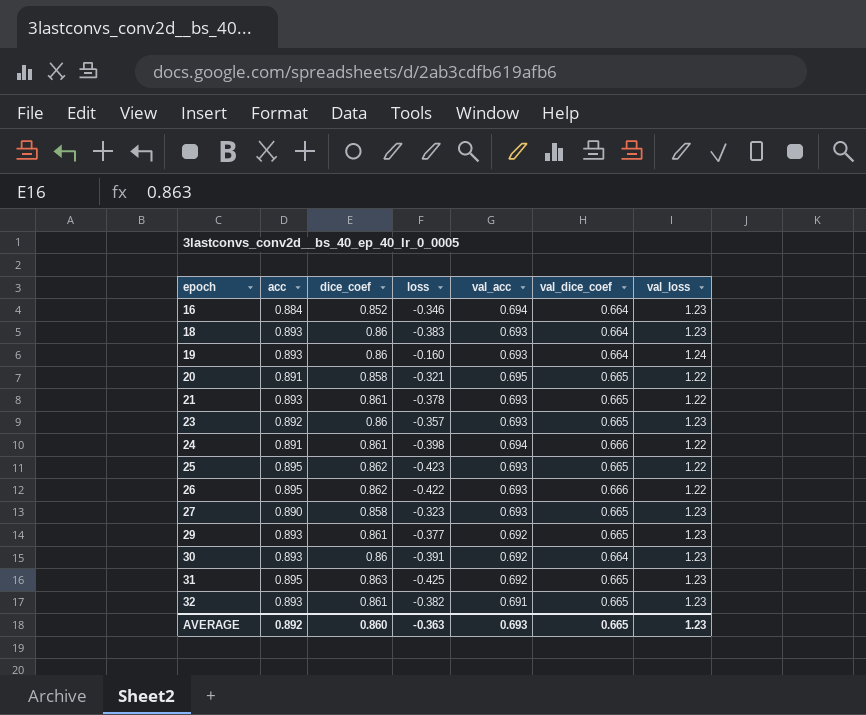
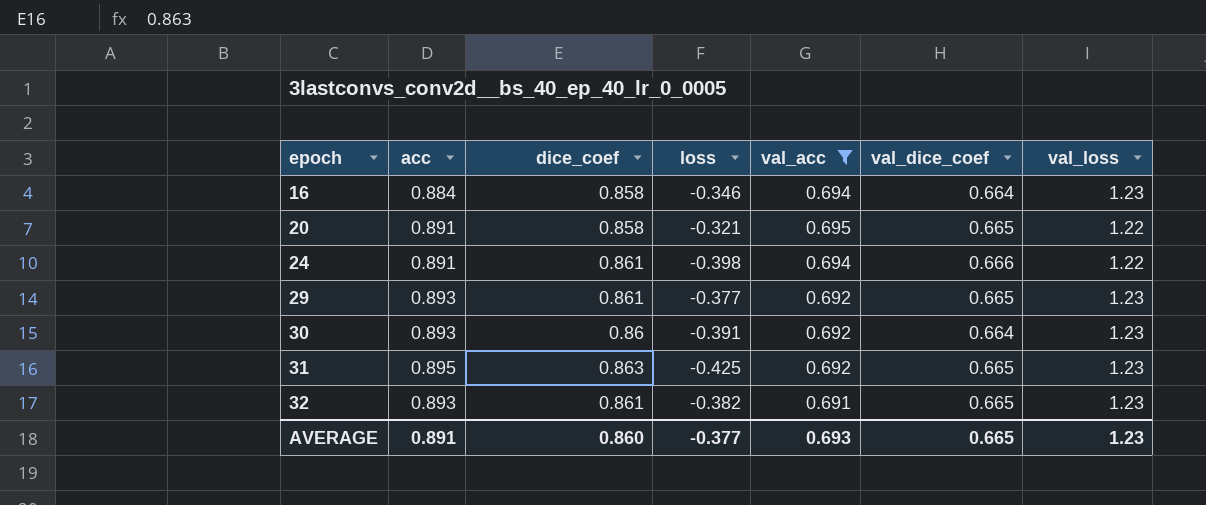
filter: none -> val_acc != 0.693
16 | dice_coef: 0.852 -> 0.858
AVERAGE | acc: 0.892 -> 0.891
AVERAGE | loss: -0.363 -> -0.377

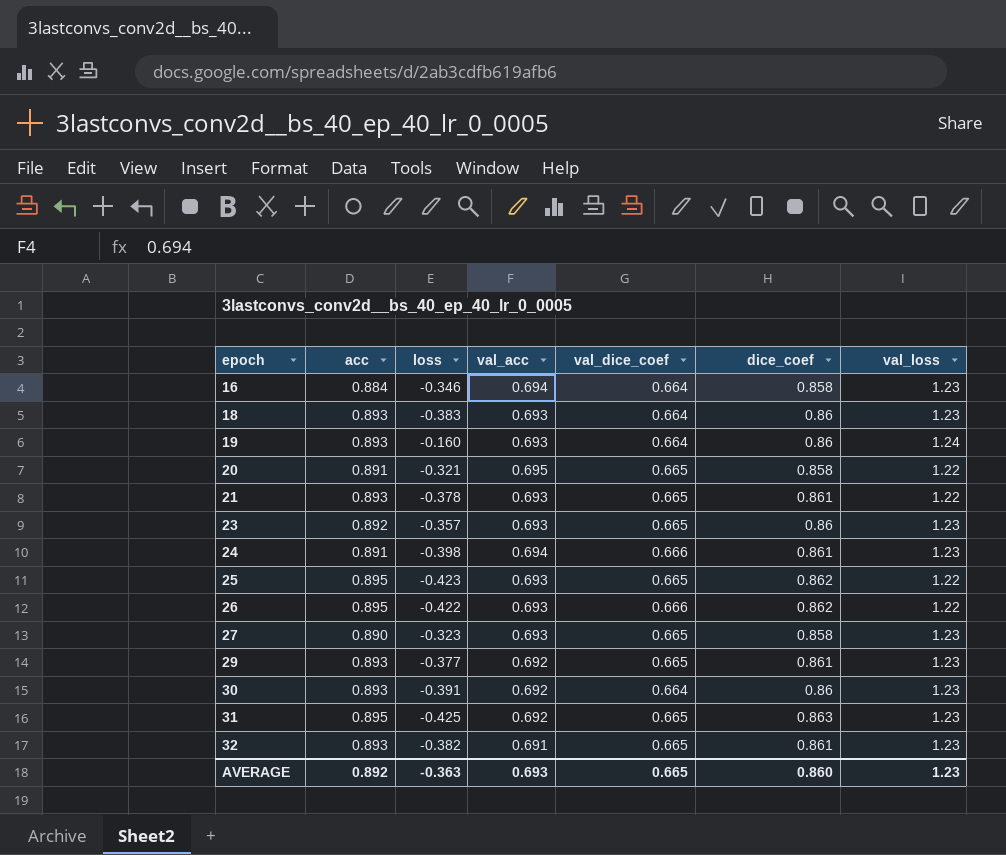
filter: val_acc != 0.693 -> none
column dice_coef | position: 3 -> 6
24 | val_loss: 1.22 -> 1.23
AVERAGE | acc: 0.891 -> 0.892
AVERAGE | loss: -0.377 -> -0.363

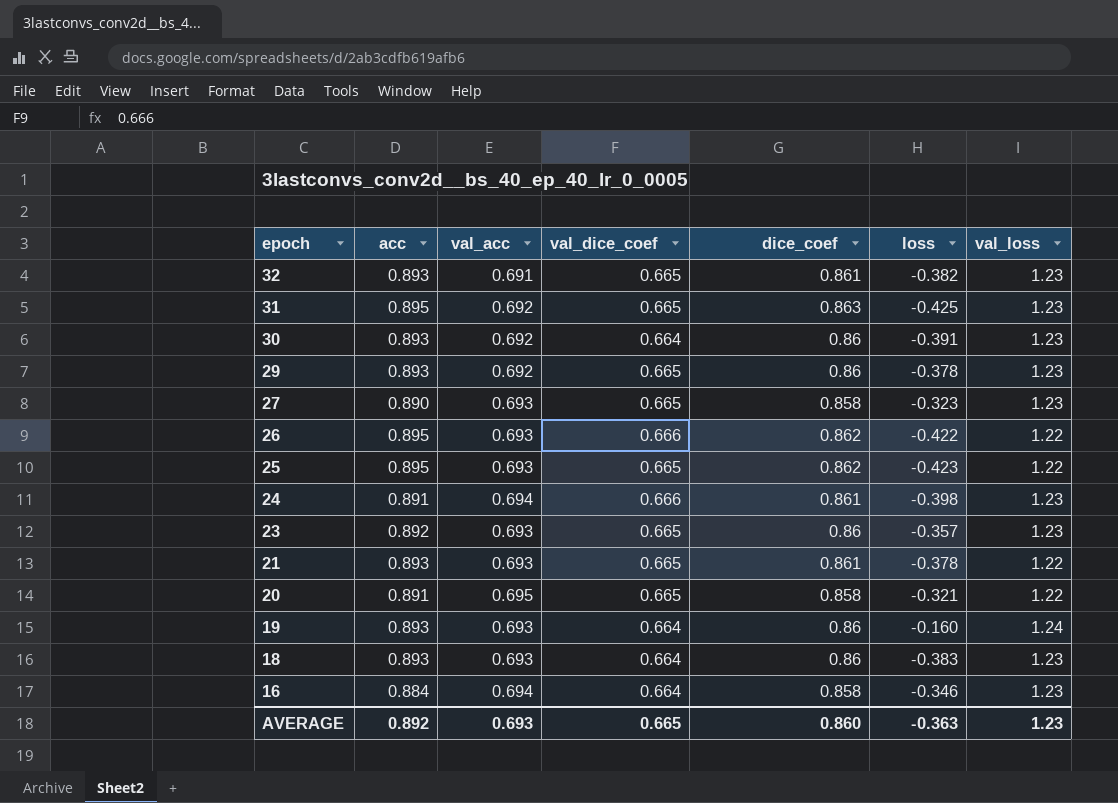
row order: epoch ascending -> epoch descending
column loss | position: 3 -> 6
29 | dice_coef: 0.861 -> 0.86
29 | loss: -0.377 -> -0.378

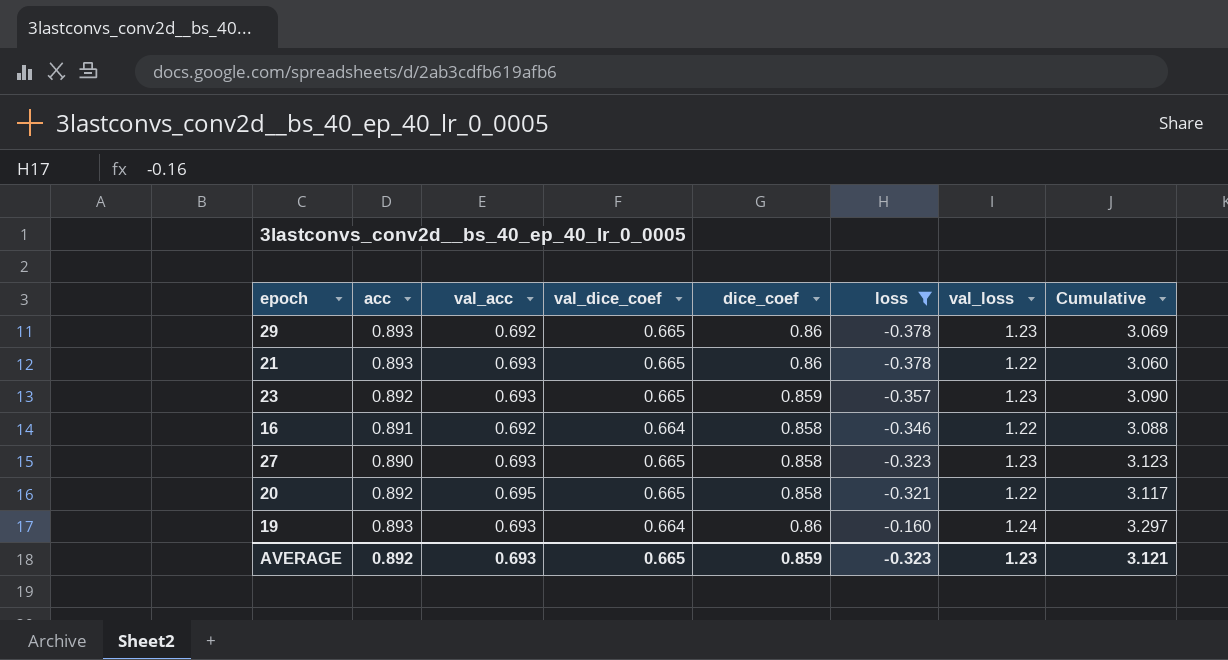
filter: none -> loss >= -0.378
row order: epoch descending -> loss ascending
column Cumulative | formula: none -> [val_acc] + [val_dice_coef] + [dice_coef] + [loss] + [val_loss]
21 | dice_coef: 0.861 -> 0.86
23 | dice_coef: 0.86 -> 0.859
16 | acc: 0.884 -> 0.891
16 | val_acc: 0.694 -> 0.692
16 | val_loss: 1.23 -> 1.22
20 | acc: 0.891 -> 0.892
AVERAGE | dice_coef: 0.860 -> 0.859
AVERAGE | loss: -0.363 -> -0.323

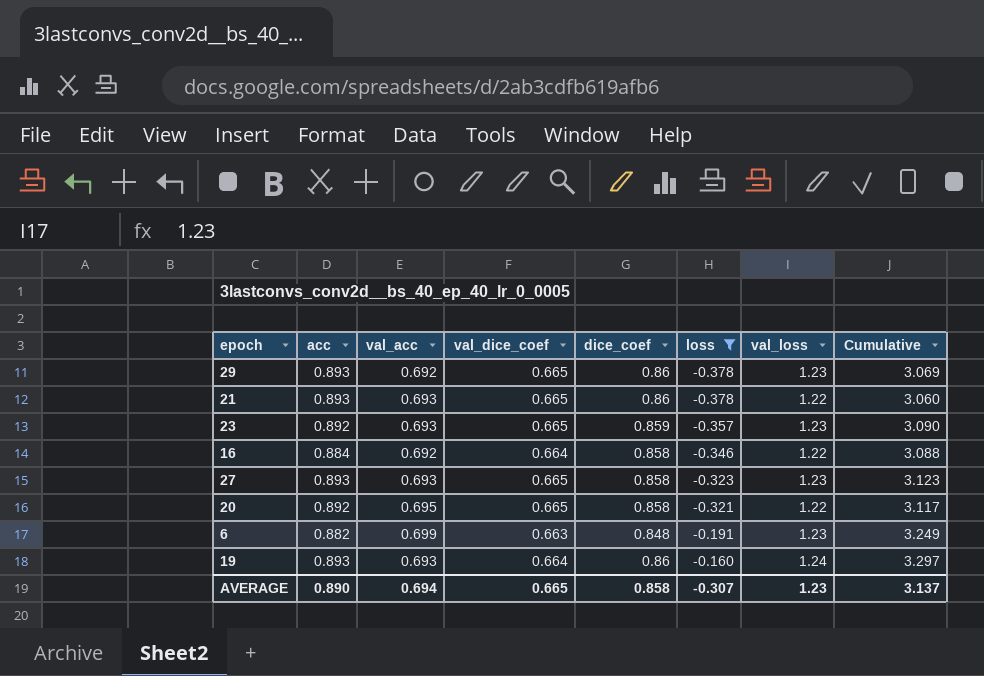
16 | acc: 0.891 -> 0.884
27 | acc: 0.890 -> 0.893
row 6: none -> 0.882 | 0.699 | 0.663 | 0.848 | -0.191 | 1.23 | 3.249
AVERAGE | acc: 0.892 -> 0.890
AVERAGE | val_acc: 0.693 -> 0.694
AVERAGE | dice_coef: 0.859 -> 0.858
AVERAGE | loss: -0.323 -> -0.307
AVERAGE | Cumulative: 3.121 -> 3.137

